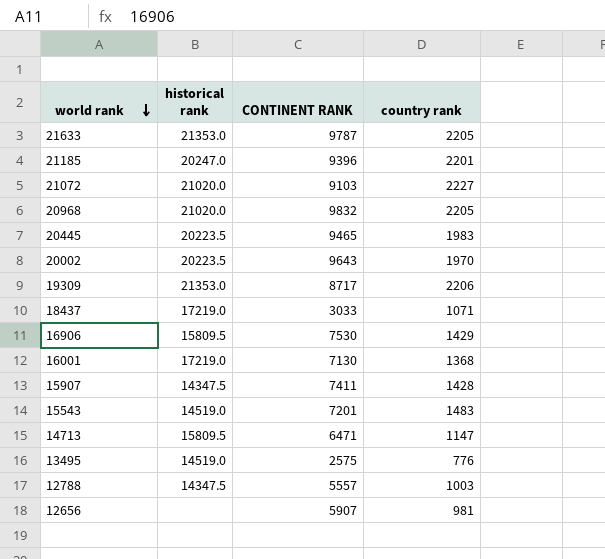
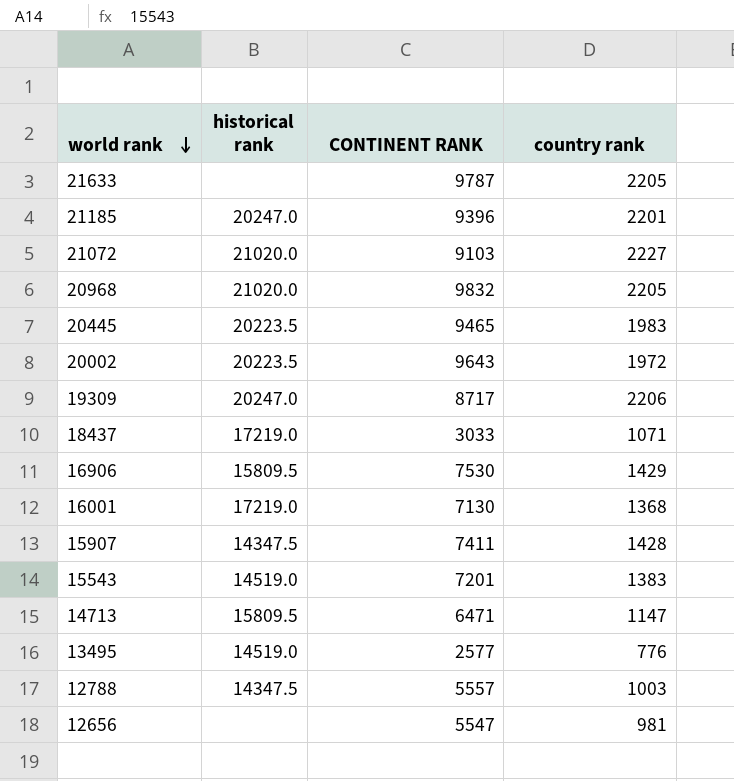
21633 | historical rank: 21353.0 -> none
20002 | country rank: 1970 -> 1972
19309 | historical rank: 21353.0 -> 20247.0
15543 | country rank: 1483 -> 1383
13495 | CONTINENT RANK: 2575 -> 2577
12656 | CONTINENT RANK: 5907 -> 5547

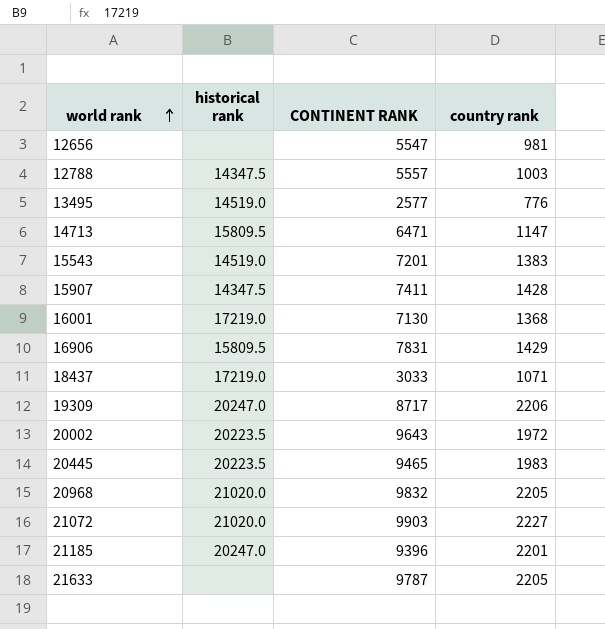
row order: world rank descending -> world rank ascending
16906 | CONTINENT RANK: 7530 -> 7831
21072 | CONTINENT RANK: 9103 -> 9903

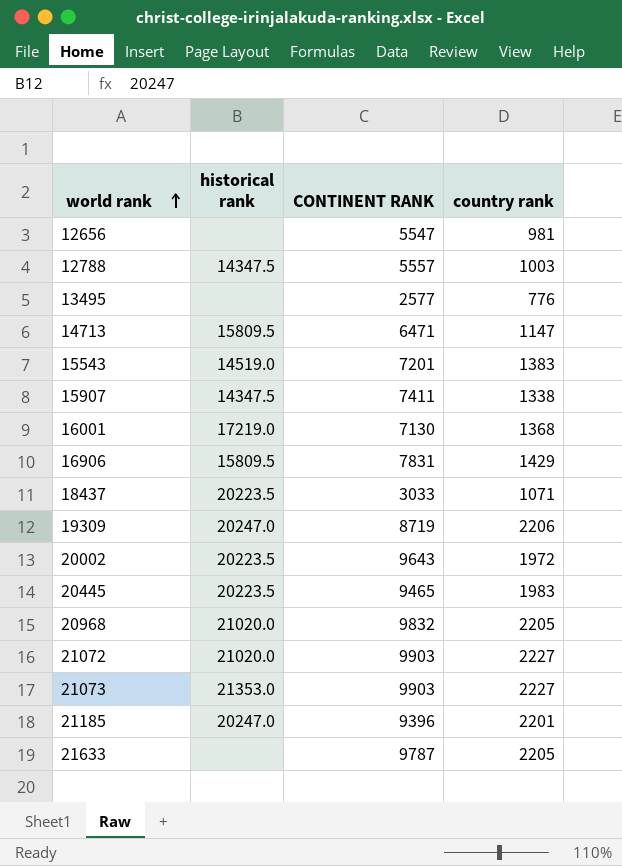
13495 | historical rank: 14519.0 -> none
15907 | country rank: 1428 -> 1338
18437 | historical rank: 17219.0 -> 20223.5
19309 | CONTINENT RANK: 8717 -> 8719
row 21073: none -> 21353.0 | 9903 | 2227

